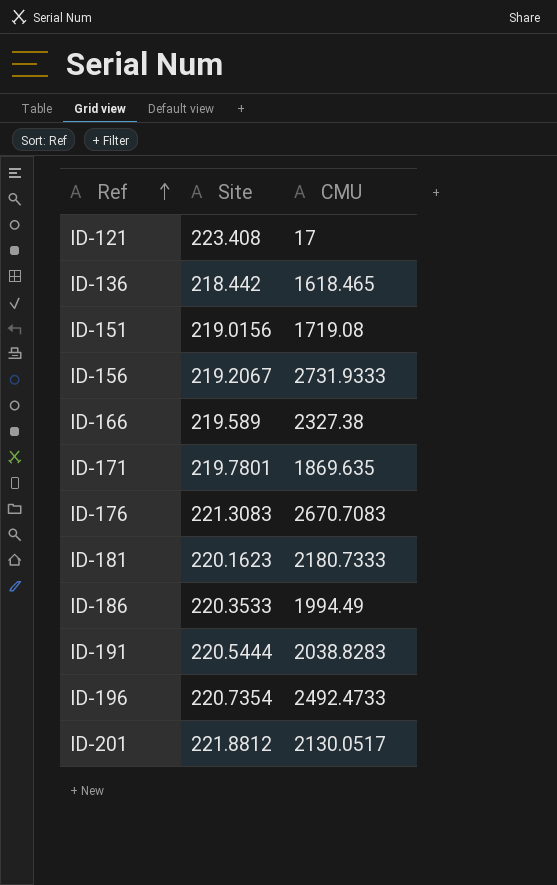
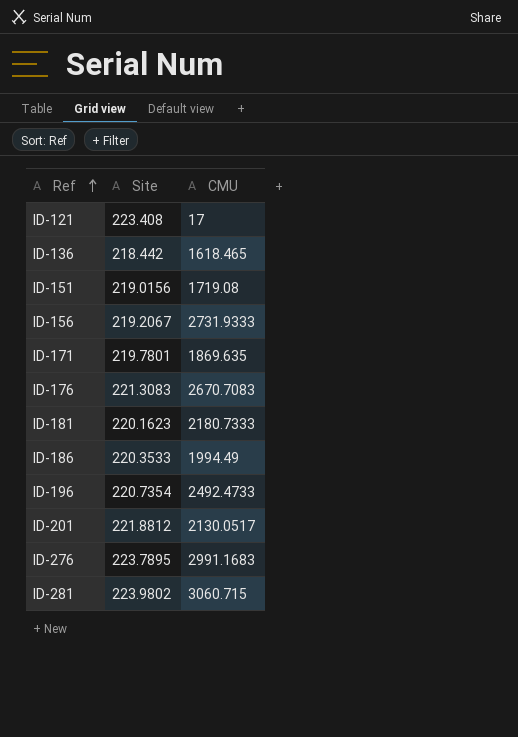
row ID-166: 219.589 | 2327.38 -> none
row ID-191: 220.5444 | 2038.8283 -> none
row ID-276: none -> 223.7895 | 2991.1683
row ID-281: none -> 223.9802 | 3060.715

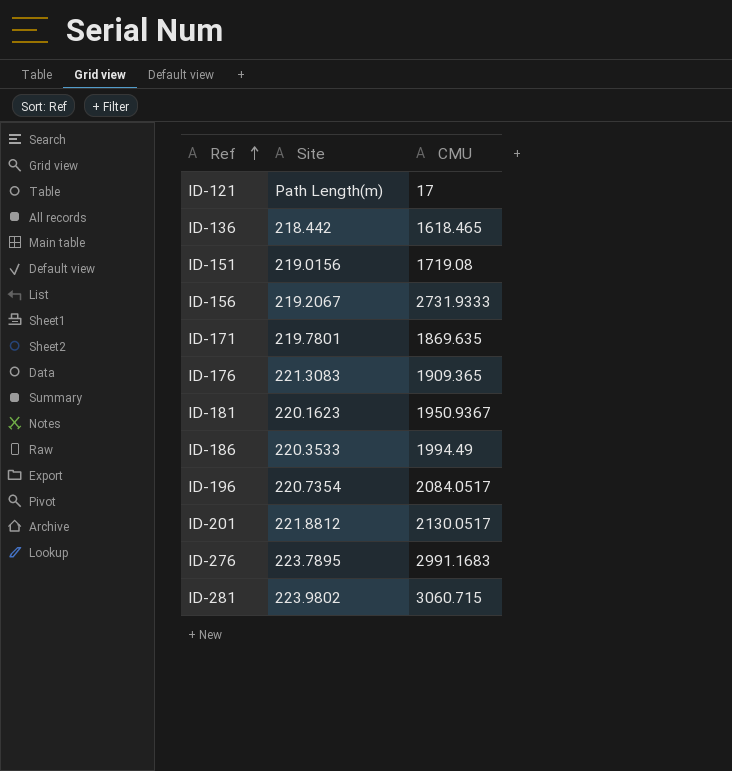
ID-121 | Site: 223.408 -> Path Length(m)
ID-176 | CMU: 2670.7083 -> 1909.365
ID-181 | CMU: 2180.7333 -> 1950.9367
ID-196 | CMU: 2492.4733 -> 2084.0517

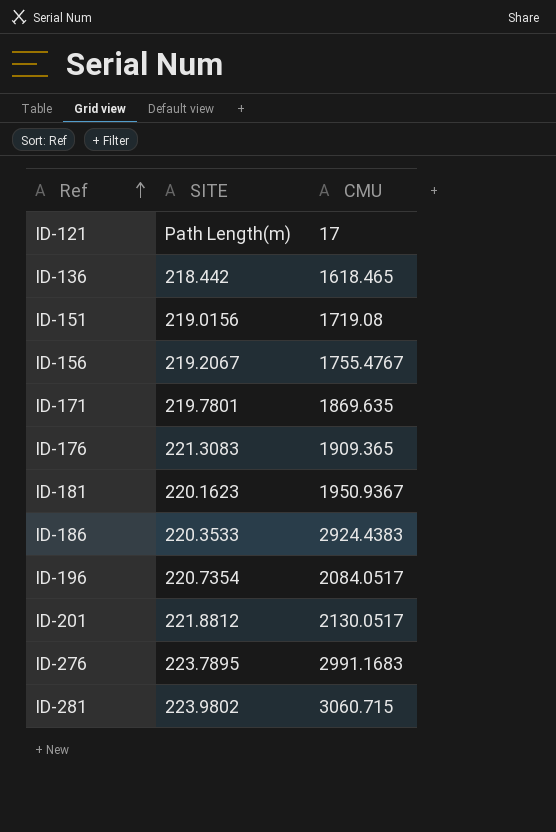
column name: Site -> SITE
ID-156 | CMU: 2731.9333 -> 1755.4767
ID-186 | CMU: 1994.49 -> 2924.4383

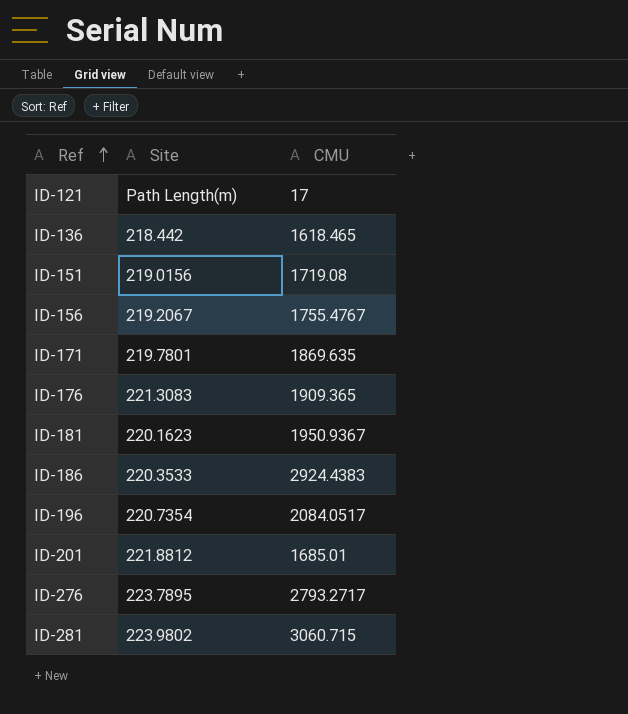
column name: SITE -> Site
ID-201 | CMU: 2130.0517 -> 1685.01
ID-276 | CMU: 2991.1683 -> 2793.2717

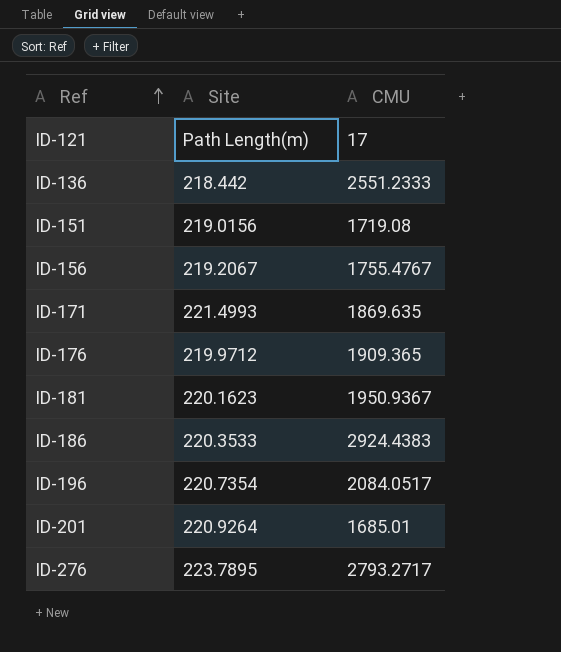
row ID-281: 223.9802 | 3060.715 -> none
ID-136 | CMU: 1618.465 -> 2551.2333
ID-171 | Site: 219.7801 -> 221.4993
ID-176 | Site: 221.3083 -> 219.9712
ID-201 | Site: 221.8812 -> 220.9264

